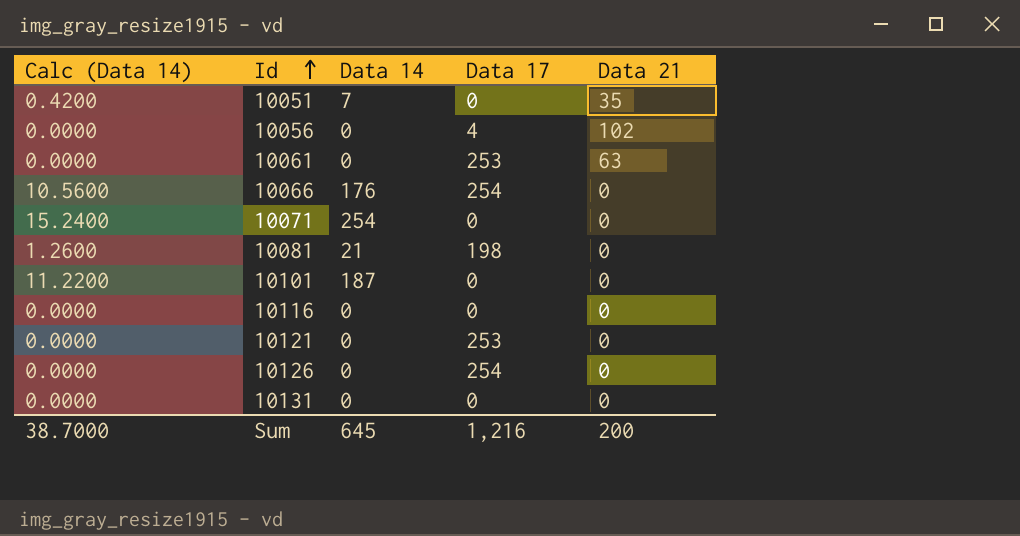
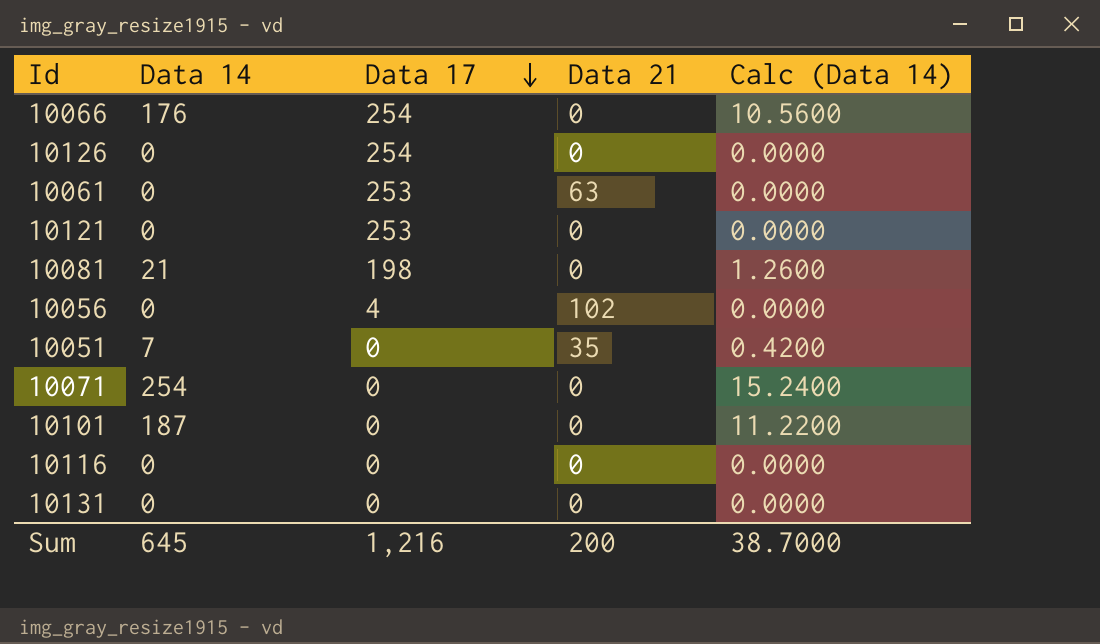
row order: Id ascending -> Data 17 descending
column Calc (Data 14) | position: 1 -> 5

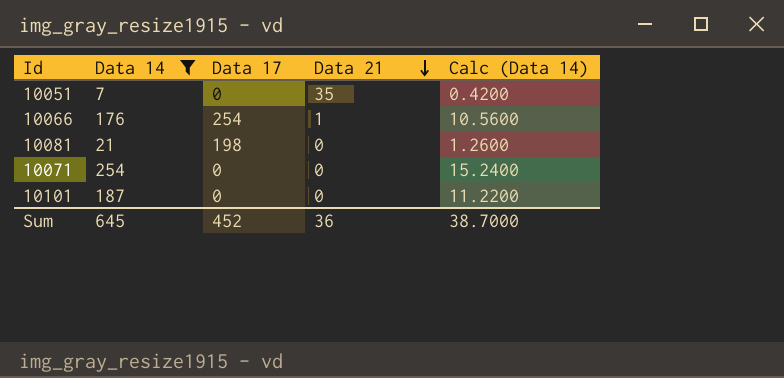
filter: none -> Data 14 != 0
row order: Data 17 descending -> Data 21 descending
10066 | Data 21: 0 -> 1
Sum | Data 17: 1,216 -> 452
Sum | Data 21: 200 -> 36

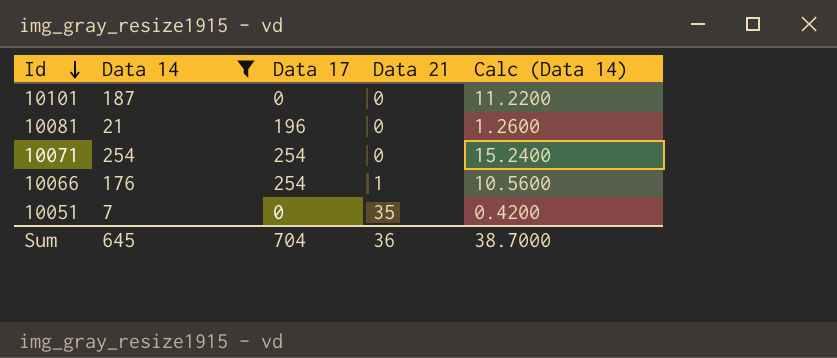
row order: Data 21 descending -> Id descending
10081 | Data 17: 198 -> 196
10071 | Data 17: 0 -> 254
Sum | Data 17: 452 -> 704

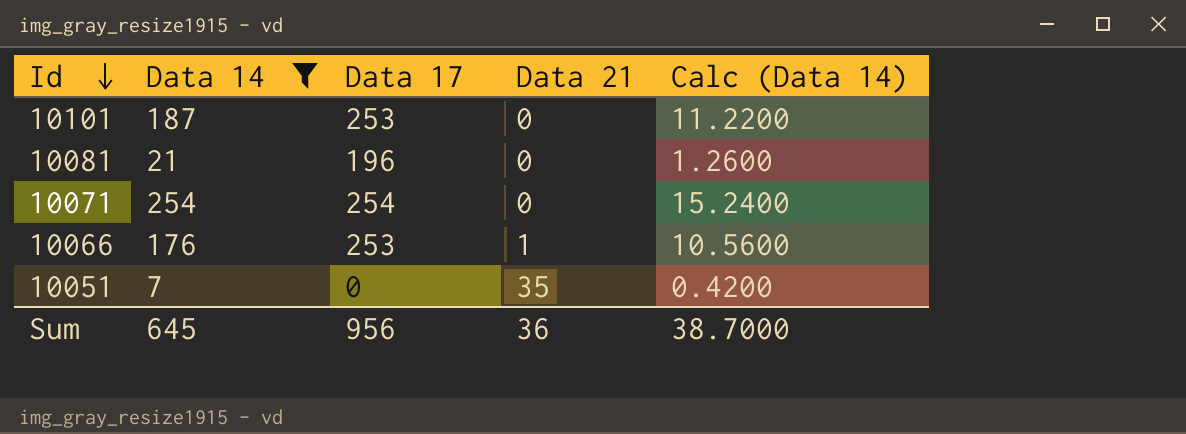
10101 | Data 17: 0 -> 253
10066 | Data 17: 254 -> 253
Sum | Data 17: 704 -> 956

